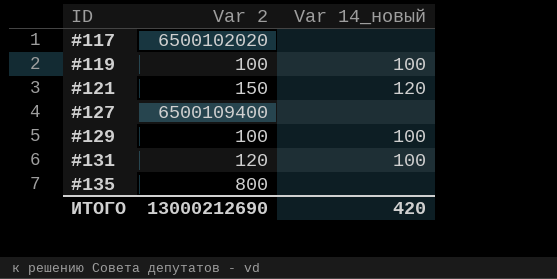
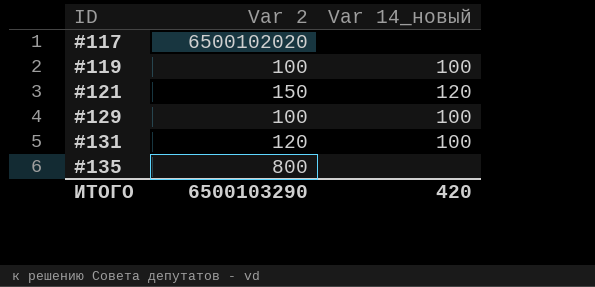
row #127: 6500109400 | none -> none
ИТОГО | Var 2: 13000212690 -> 6500103290

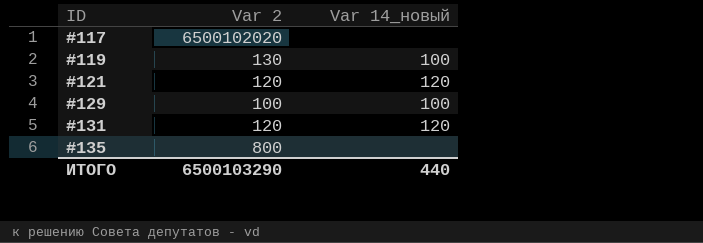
#119 | Var 2: 100 -> 130
#121 | Var 2: 150 -> 120
#131 | Var 14_новый: 100 -> 120
ИТОГО | Var 14_новый: 420 -> 440

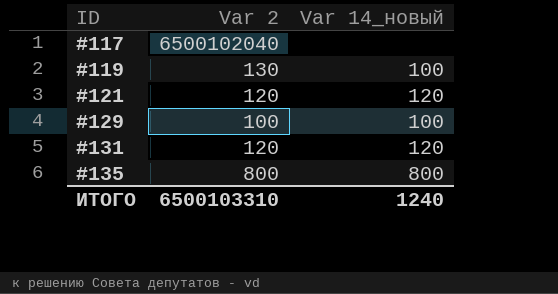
#117 | Var 2: 6500102020 -> 6500102040
#135 | Var 14_новый: none -> 800
ИТОГО | Var 2: 6500103290 -> 6500103310
ИТОГО | Var 14_новый: 440 -> 1240

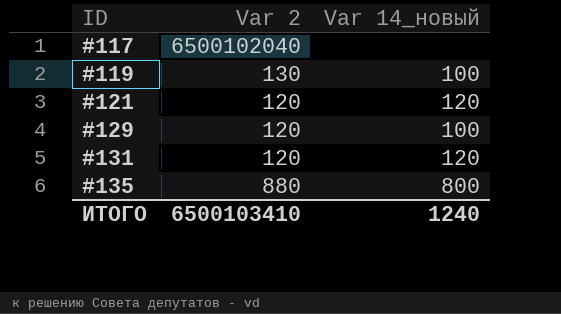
#129 | Var 2: 100 -> 120
#135 | Var 2: 800 -> 880
ИТОГО | Var 2: 6500103310 -> 6500103410

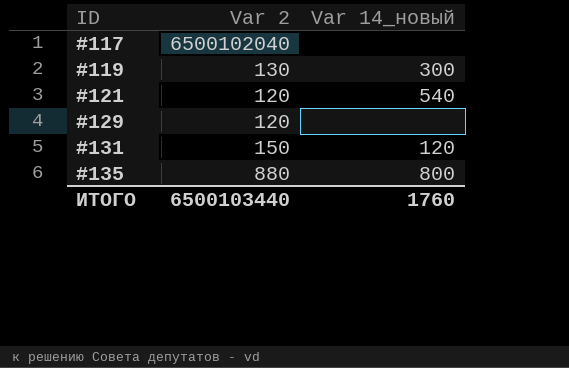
#119 | Var 14_новый: 100 -> 300
#121 | Var 14_новый: 120 -> 540
#129 | Var 14_новый: 100 -> none
#131 | Var 2: 120 -> 150
ИТОГО | Var 2: 6500103410 -> 6500103440
ИТОГО | Var 14_новый: 1240 -> 1760

